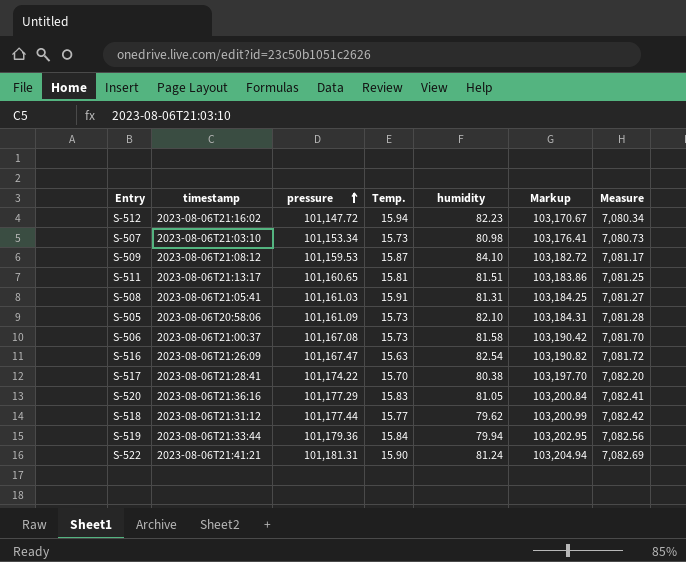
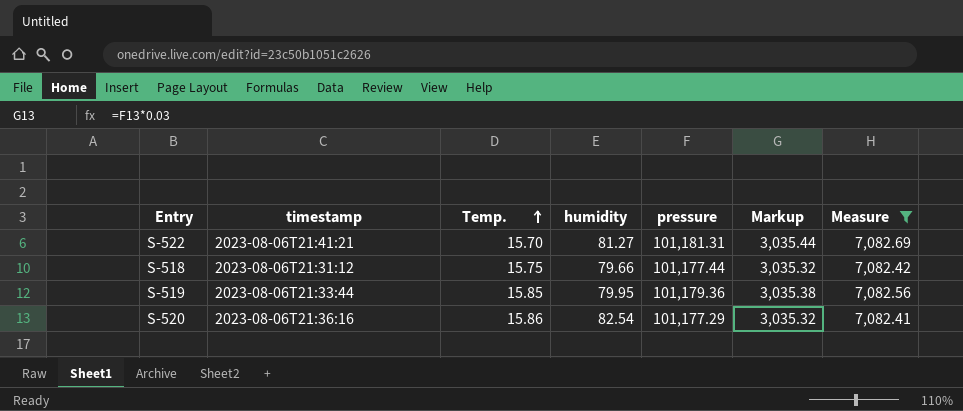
filter: none -> Measure >= 7,082.41
row order: pressure ascending -> Temp. ascending
column pressure | position: 3 -> 5
column Markup | formula: [pressure] * 1.02 -> [pressure] * 0.03
S-522 | Temp.: 15.90 -> 15.70
S-522 | humidity: 81.24 -> 81.27
S-518 | Temp.: 15.77 -> 15.75
S-518 | humidity: 79.62 -> 79.66
S-519 | Temp.: 15.84 -> 15.85
S-519 | humidity: 79.94 -> 79.95
S-520 | Temp.: 15.83 -> 15.86
S-520 | humidity: 81.05 -> 82.54

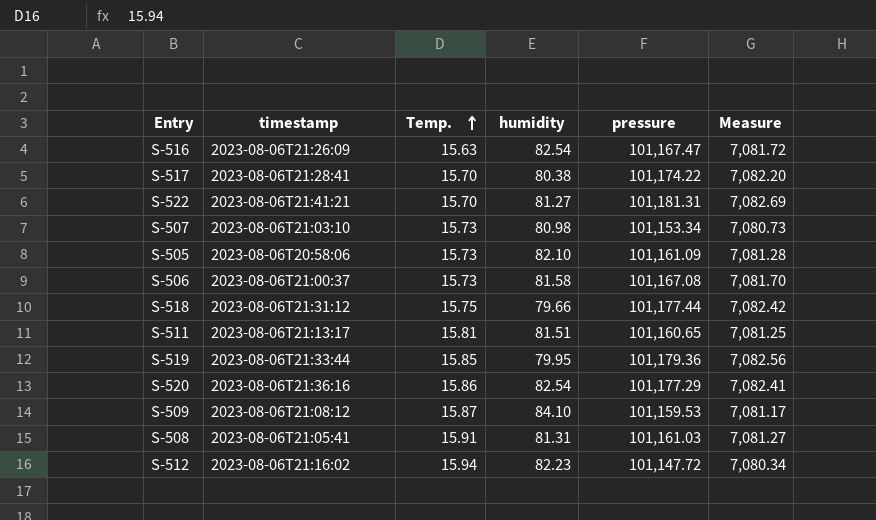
filter: Measure >= 7,082.41 -> none
column Markup | formula: [pressure] * 0.03 -> none

